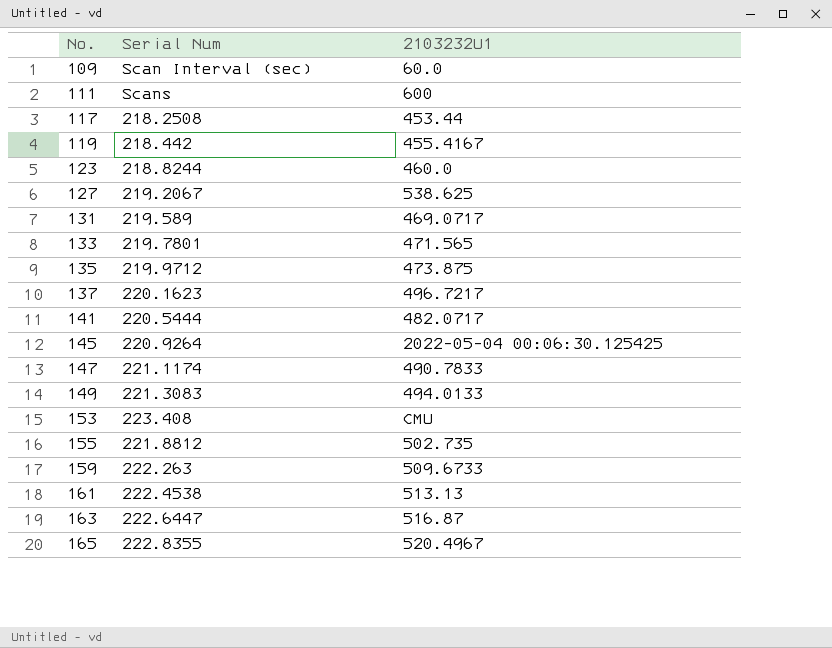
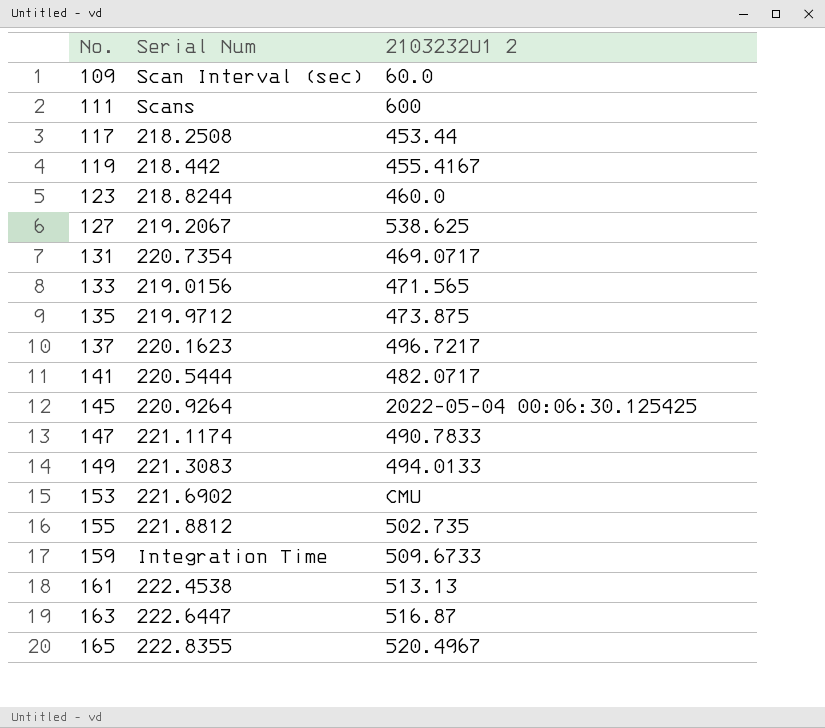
column name: 2103232U1 -> 2103232U1 2
131 | Serial Num: 219.589 -> 220.7354
133 | Serial Num: 219.7801 -> 219.0156
153 | Serial Num: 223.408 -> 221.6902
159 | Serial Num: 222.263 -> Integration Time

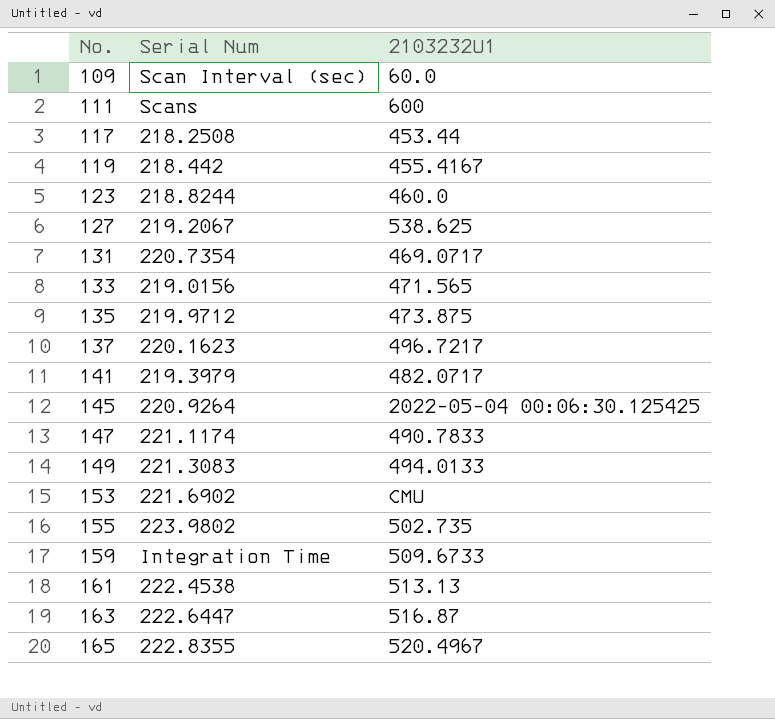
column name: 2103232U1 2 -> 2103232U1
141 | Serial Num: 220.5444 -> 219.3979
155 | Serial Num: 221.8812 -> 223.9802

